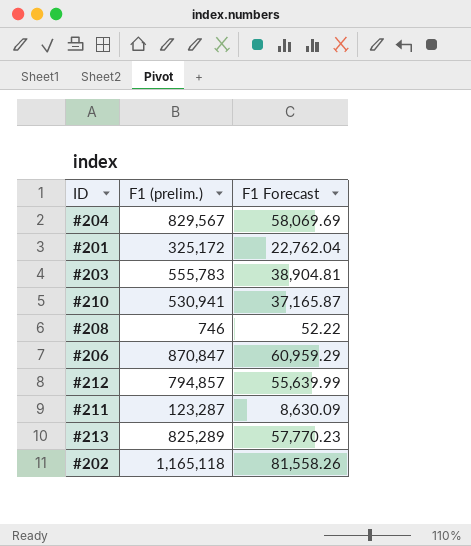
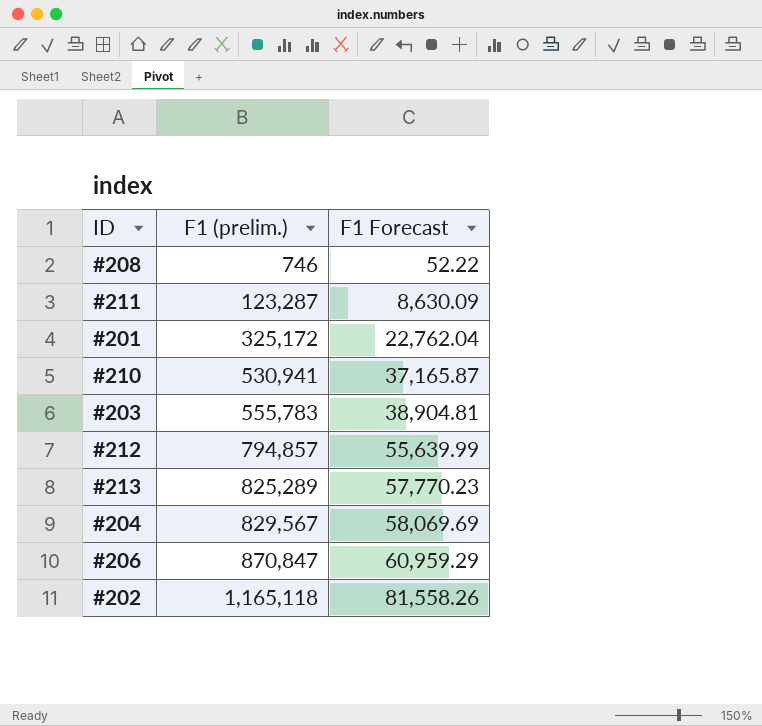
row order: none -> F1 (prelim.) ascending

